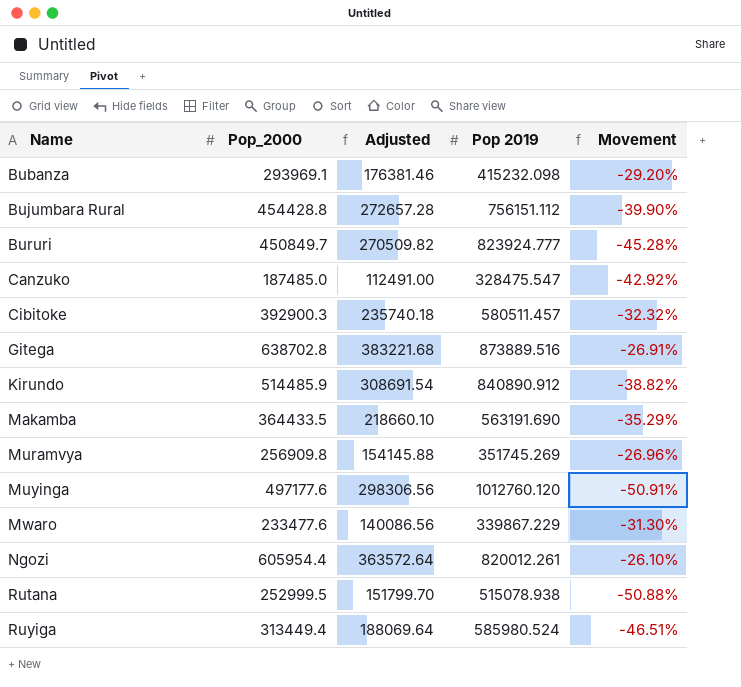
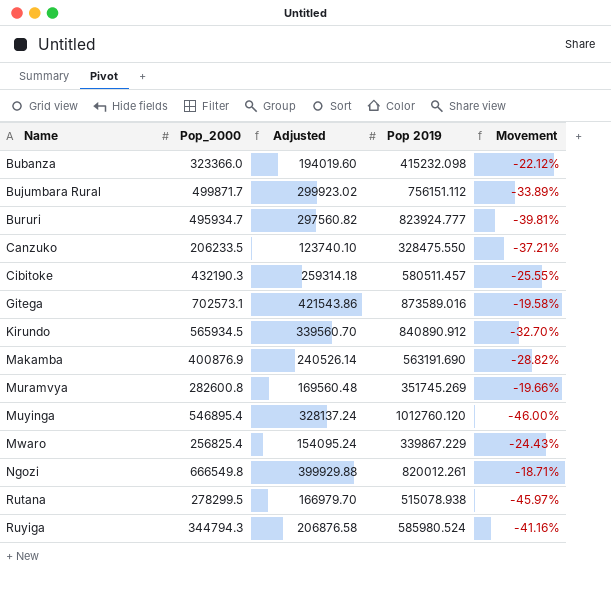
Bubanza | Pop_2000: 293969.1 -> 323366.0
Bubanza | Adjusted: 176381.46 -> 194019.60
Bubanza | Movement: -29.20% -> -22.12%
Bujumbara Rural | Pop_2000: 454428.8 -> 499871.7
Bujumbara Rural | Adjusted: 272657.28 -> 299923.02
Bujumbara Rural | Movement: -39.90% -> -33.89%
Bururi | Pop_2000: 450849.7 -> 495934.7
Bururi | Adjusted: 270509.82 -> 297560.82
Bururi | Movement: -45.28% -> -39.81%
Canzuko | Pop_2000: 187485.0 -> 206233.5
Canzuko | Adjusted: 112491.00 -> 123740.10
Canzuko | Pop 2019: 328475.547 -> 328475.550
Canzuko | Movement: -42.92% -> -37.21%
Cibitoke | Pop_2000: 392900.3 -> 432190.3
Cibitoke | Adjusted: 235740.18 -> 259314.18
Cibitoke | Movement: -32.32% -> -25.55%
Gitega | Pop_2000: 638702.8 -> 702573.1
Gitega | Adjusted: 383221.68 -> 421543.86
Gitega | Pop 2019: 873889.516 -> 873589.016
Gitega | Movement: -26.91% -> -19.58%
Kirundo | Pop_2000: 514485.9 -> 565934.5
Kirundo | Adjusted: 308691.54 -> 339560.70
Kirundo | Movement: -38.82% -> -32.70%
Makamba | Pop_2000: 364433.5 -> 400876.9
Makamba | Adjusted: 218660.10 -> 240526.14
Makamba | Movement: -35.29% -> -28.82%
Muramvya | Pop_2000: 256909.8 -> 282600.8
Muramvya | Adjusted: 154145.88 -> 169560.48
Muramvya | Movement: -26.96% -> -19.66%
Muyinga | Pop_2000: 497177.6 -> 546895.4
Muyinga | Adjusted: 298306.56 -> 328137.24
Muyinga | Movement: -50.91% -> -46.00%
Mwaro | Pop_2000: 233477.6 -> 256825.4
Mwaro | Adjusted: 140086.56 -> 154095.24
Mwaro | Movement: -31.30% -> -24.43%
Ngozi | Pop_2000: 605954.4 -> 666549.8
Ngozi | Adjusted: 363572.64 -> 399929.88
Ngozi | Movement: -26.10% -> -18.71%
Rutana | Pop_2000: 252999.5 -> 278299.5
Rutana | Adjusted: 151799.70 -> 166979.70
Rutana | Movement: -50.88% -> -45.97%
Ruyiga | Pop_2000: 313449.4 -> 344794.3
Ruyiga | Adjusted: 188069.64 -> 206876.58
Ruyiga | Movement: -46.51% -> -41.16%

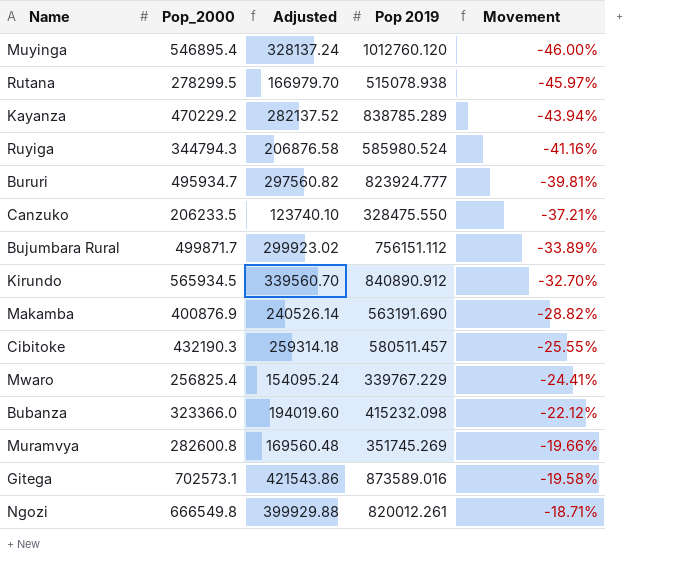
row order: Name ascending -> Movement ascending
row Kayanza: none -> 470229.2 | 282137.52 | 838785.289 | -43.94%
Mwaro | Pop 2019: 339867.229 -> 339767.229
Mwaro | Movement: -24.43% -> -24.41%

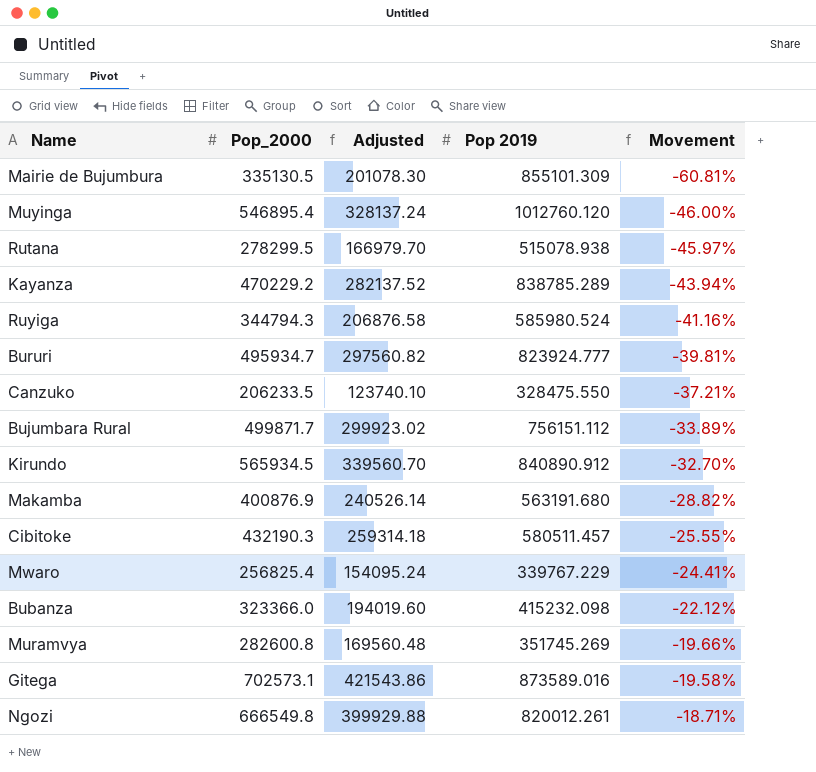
row Mairie de Bujumbura: none -> 335130.5 | 201078.30 | 855101.309 | -60.81%
Makamba | Pop 2019: 563191.690 -> 563191.680

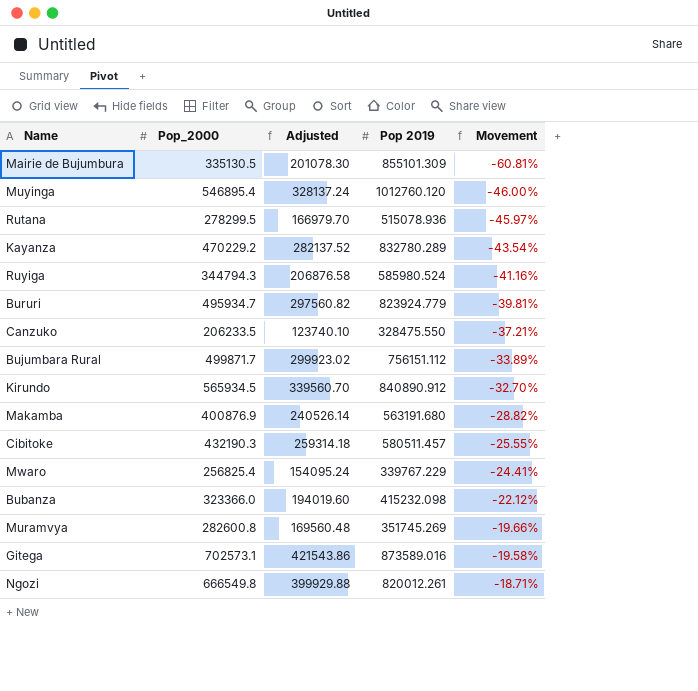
Rutana | Pop 2019: 515078.938 -> 515078.936
Kayanza | Pop 2019: 838785.289 -> 832780.289
Kayanza | Movement: -43.94% -> -43.54%
Bururi | Pop 2019: 823924.777 -> 823924.779

